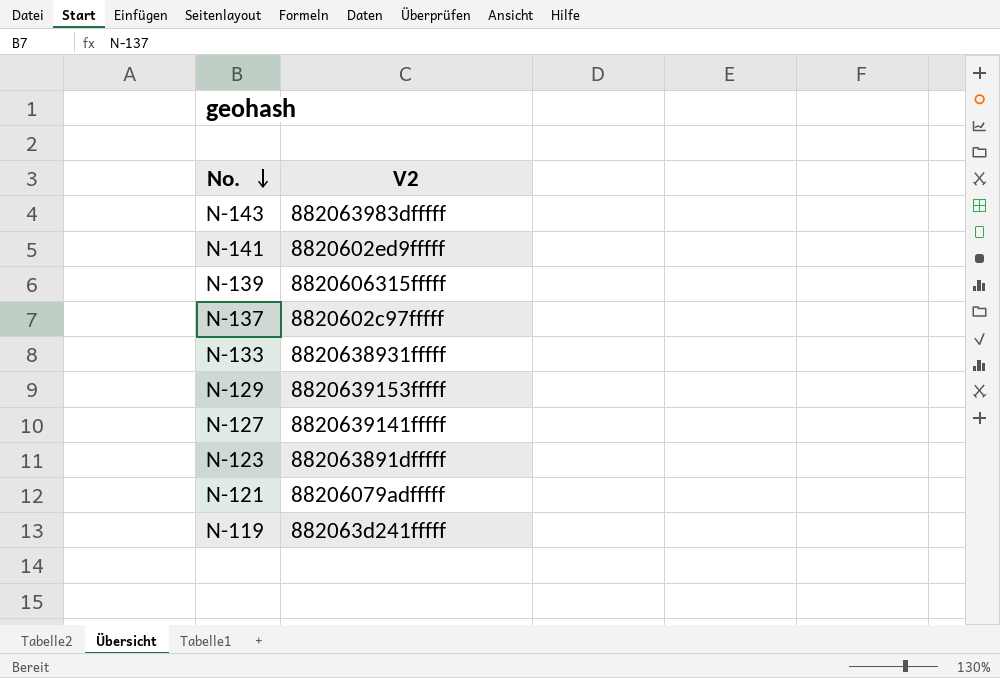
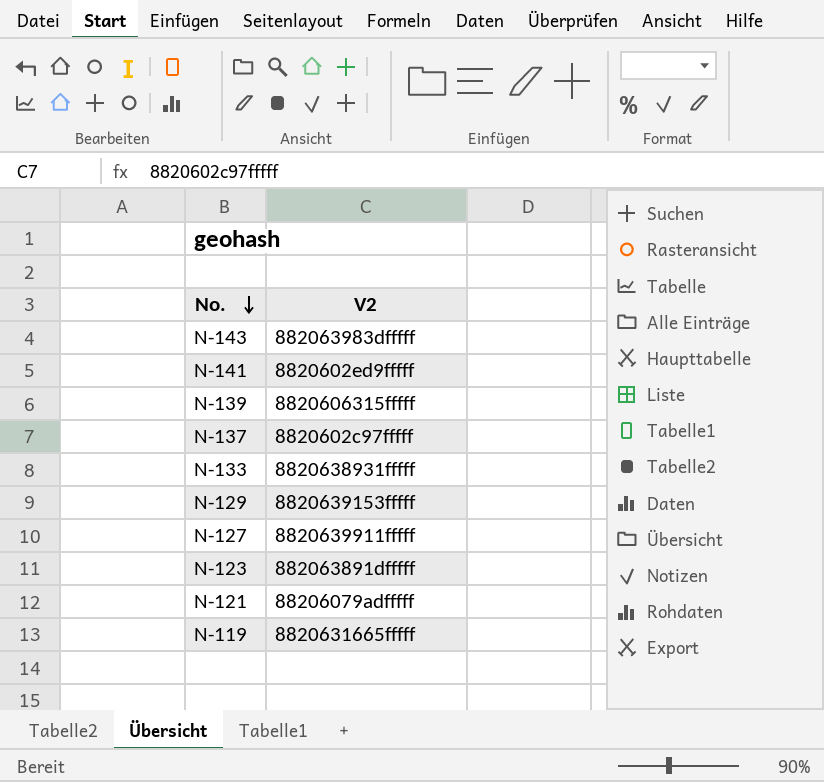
N-127 | V2: 8820639141fffff -> 8820639911fffff
N-119 | V2: 882063d241fffff -> 8820631665fffff

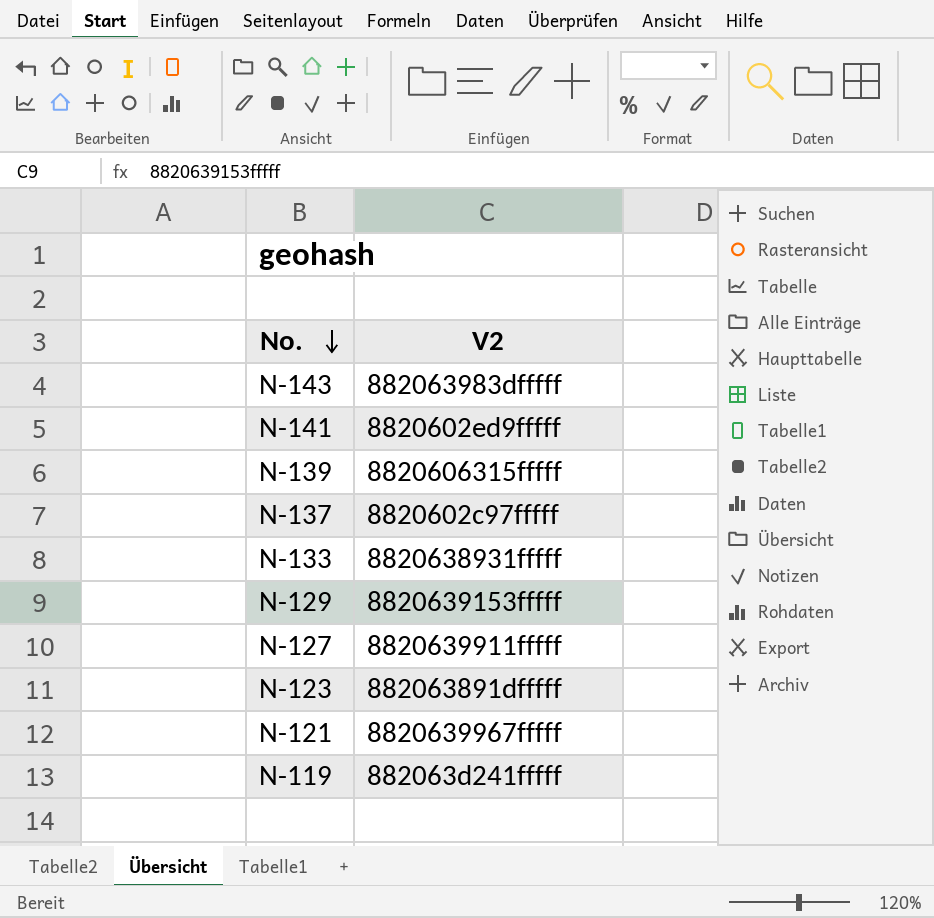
N-121 | V2: 88206079adfffff -> 8820639967fffff
N-119 | V2: 8820631665fffff -> 882063d241fffff

